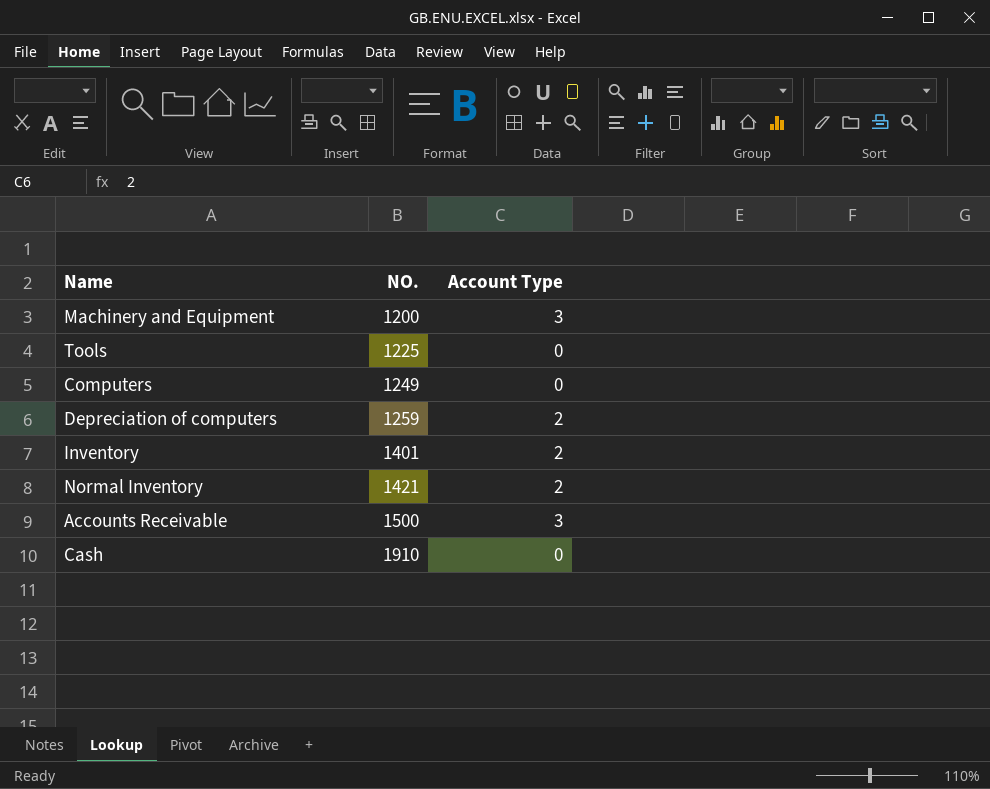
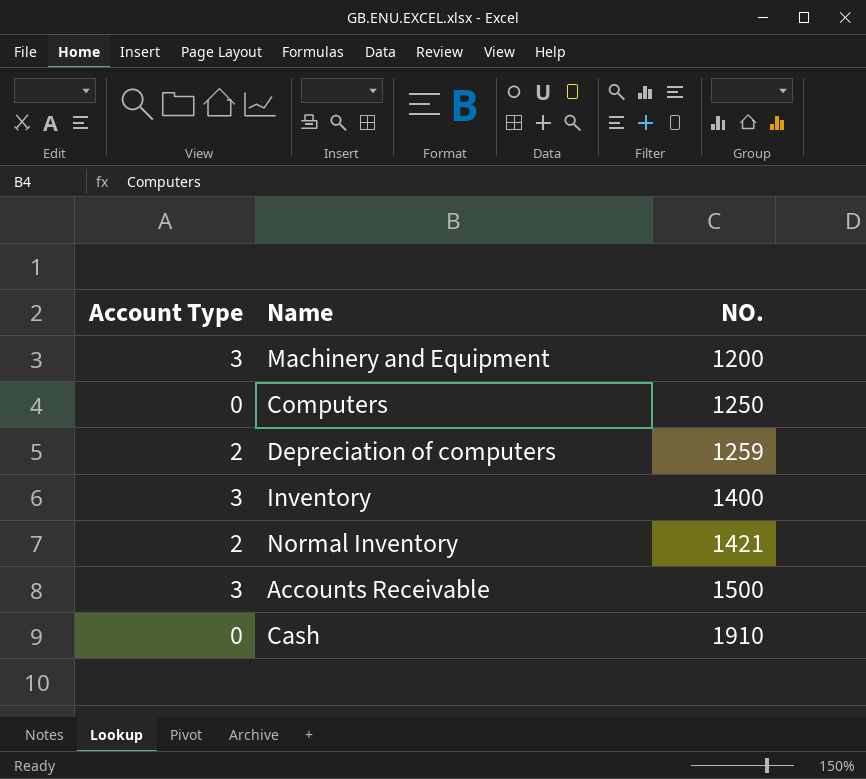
column Account Type | position: 3 -> 1
row Tools: 1225 | 0 -> none
Computers | NO.: 1249 -> 1250
Inventory | Account Type: 2 -> 3
Inventory | NO.: 1401 -> 1400

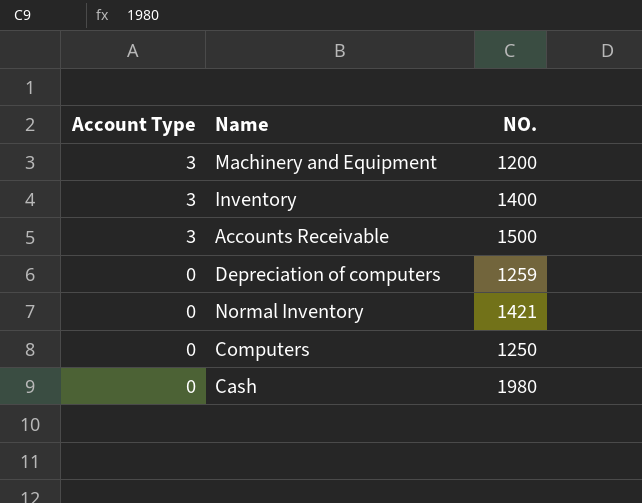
row order: NO. ascending -> Account Type descending
Depreciation of computers | Account Type: 2 -> 0
Normal Inventory | Account Type: 2 -> 0
Cash | NO.: 1910 -> 1980

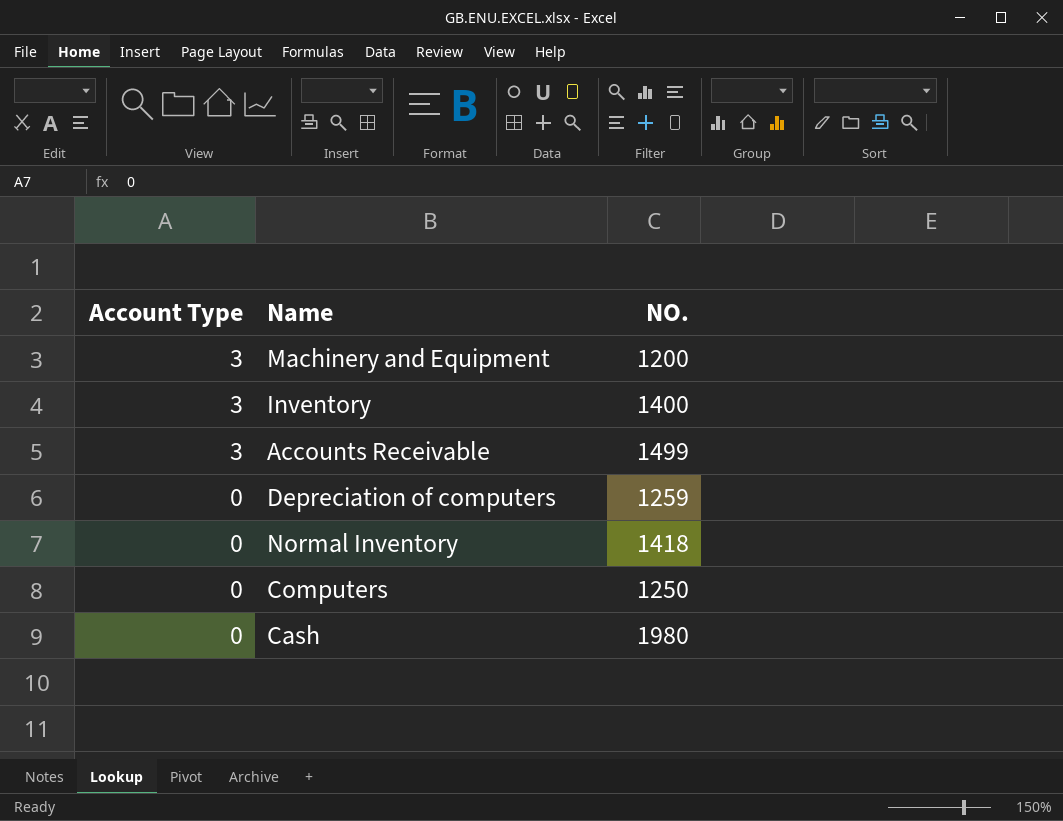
Accounts Receivable | NO.: 1500 -> 1499
Normal Inventory | NO.: 1421 -> 1418

